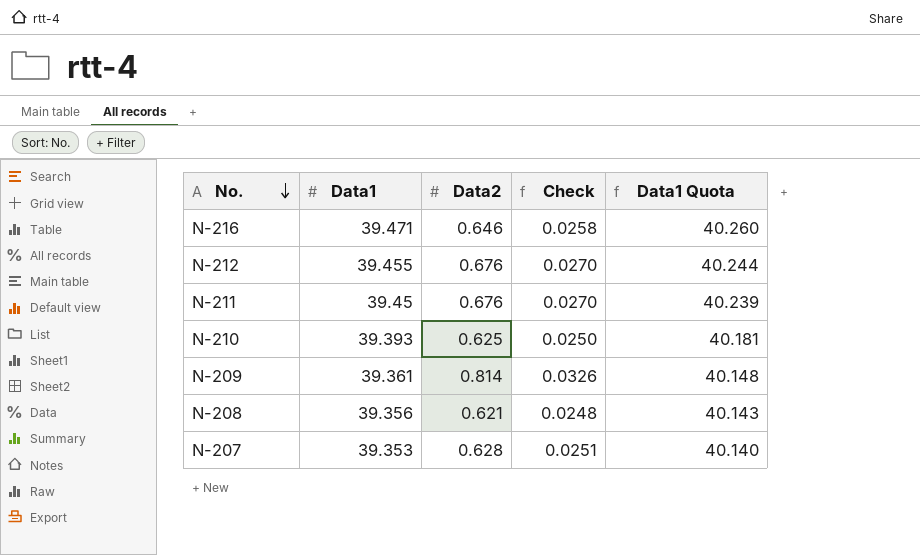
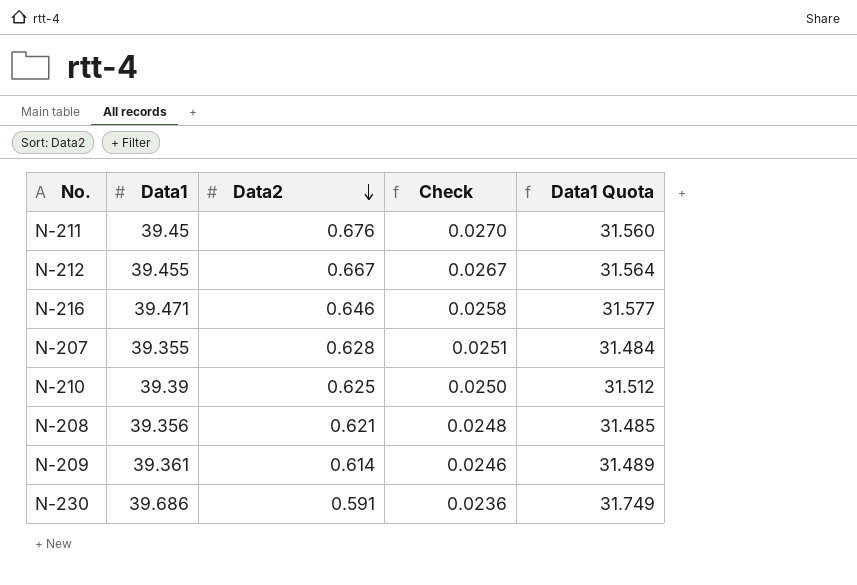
row order: No. descending -> Data2 descending
column Data1 Quota | formula: [Data1] * 1.02 -> [Data1] * 0.8
N-212 | Data2: 0.676 -> 0.667
N-212 | Check: 0.0270 -> 0.0267
N-207 | Data1: 39.353 -> 39.355
N-210 | Data1: 39.393 -> 39.39
N-209 | Data2: 0.814 -> 0.614
N-209 | Check: 0.0326 -> 0.0246
row N-230: none -> 39.686 | 0.591 | 0.0236 | 31.749

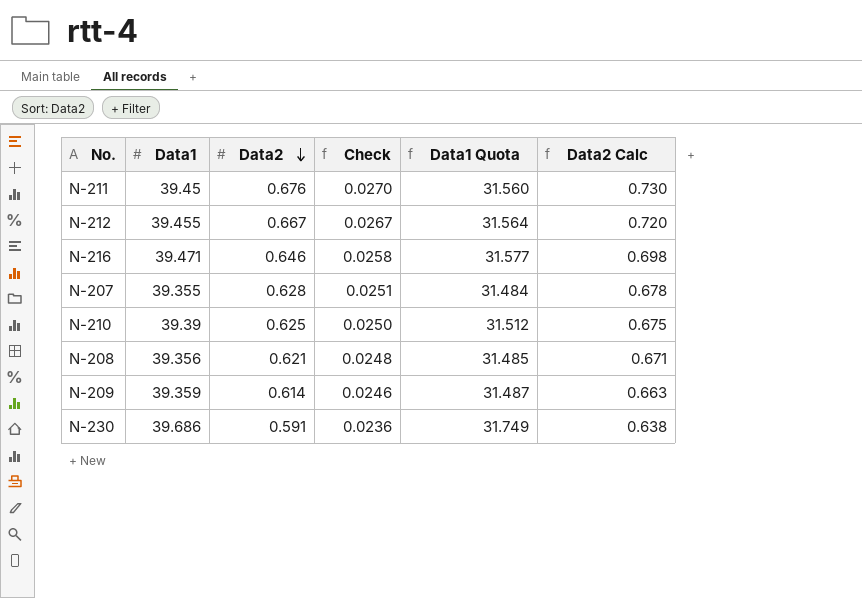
column Data2 Calc | formula: none -> [Data2] * 1.08
N-209 | Data1: 39.361 -> 39.359
N-209 | Data1 Quota: 31.489 -> 31.487

